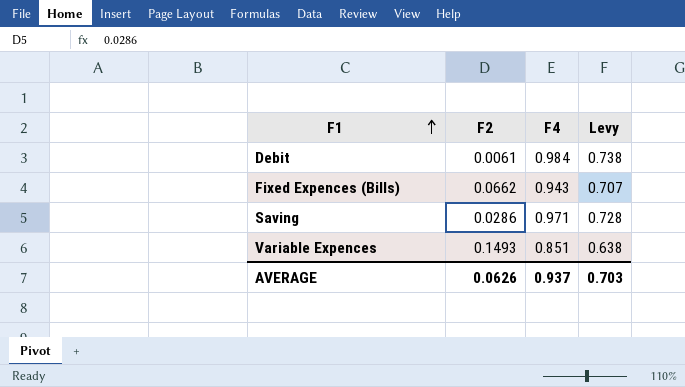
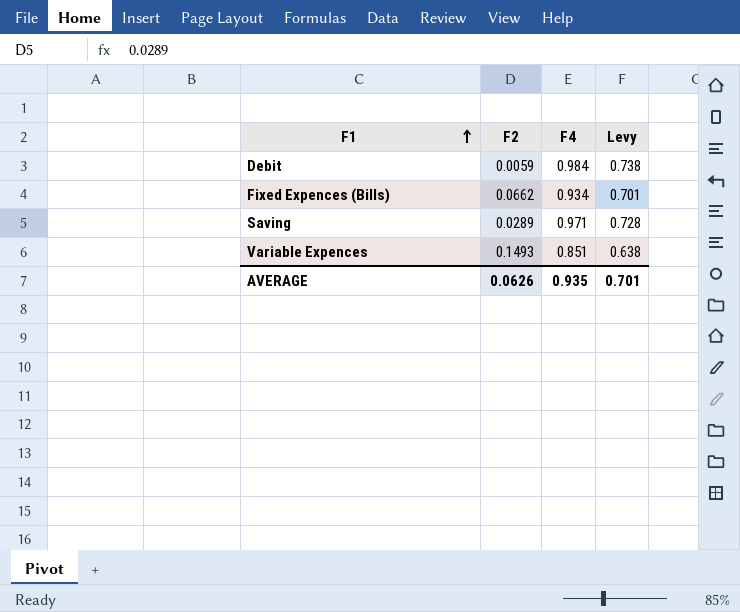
Debit | F2: 0.0061 -> 0.0059
Fixed Expences (Bills) | F4: 0.943 -> 0.934
Fixed Expences (Bills) | Levy: 0.707 -> 0.701
Saving | F2: 0.0286 -> 0.0289
AVERAGE | F4: 0.937 -> 0.935
AVERAGE | Levy: 0.703 -> 0.701

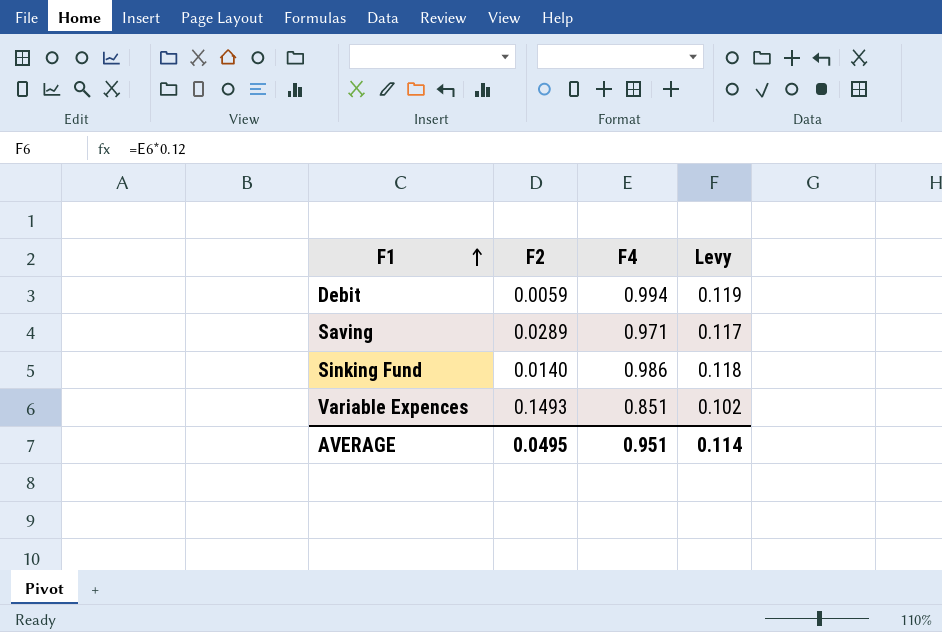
column Levy | formula: [F4] * 0.75 -> [F4] * 0.12
row Fixed Expences (Bills): 0.0662 | 0.934 | 0.701 -> none
Debit | F4: 0.984 -> 0.994
row Sinking Fund: none -> 0.0140 | 0.986 | 0.118
AVERAGE | F2: 0.0626 -> 0.0495
AVERAGE | F4: 0.935 -> 0.951
AVERAGE | Levy: 0.701 -> 0.114

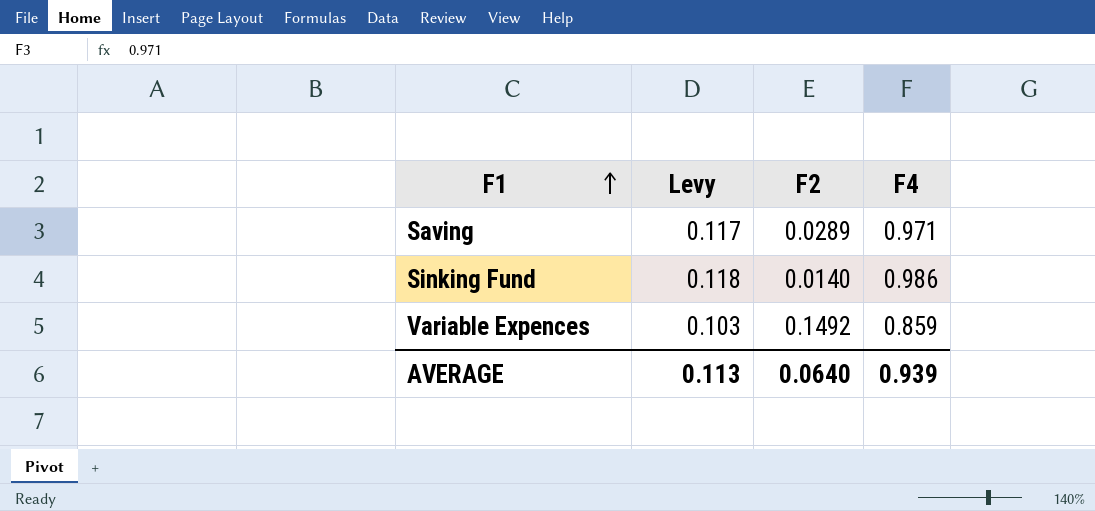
column Levy | position: 4 -> 2
row Debit: 0.0059 | 0.994 | 0.119 -> none
Variable Expences | Levy: 0.102 -> 0.103
Variable Expences | F2: 0.1493 -> 0.1492
Variable Expences | F4: 0.851 -> 0.859
AVERAGE | Levy: 0.114 -> 0.113
AVERAGE | F2: 0.0495 -> 0.0640
AVERAGE | F4: 0.951 -> 0.939

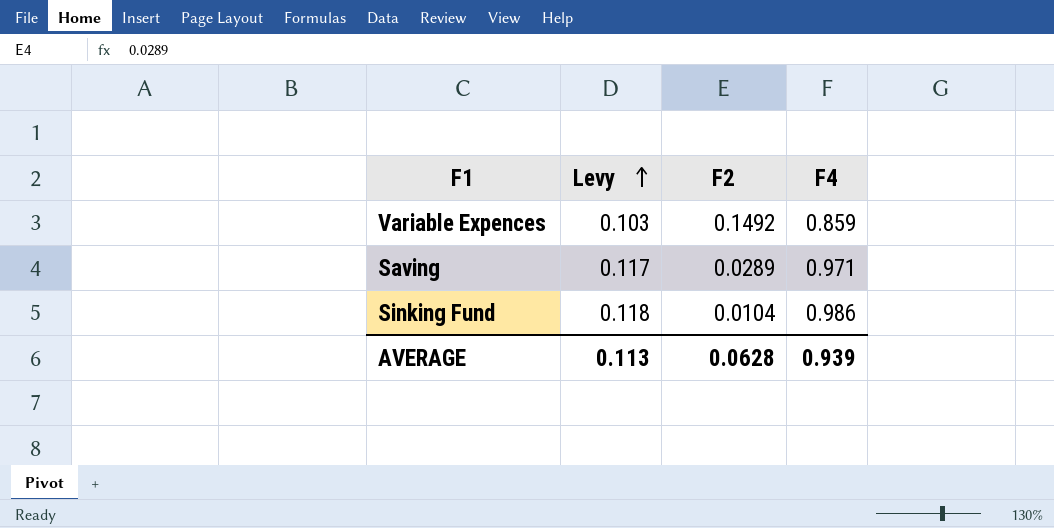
row order: F1 ascending -> Levy ascending
Sinking Fund | F2: 0.0140 -> 0.0104
AVERAGE | F2: 0.0640 -> 0.0628

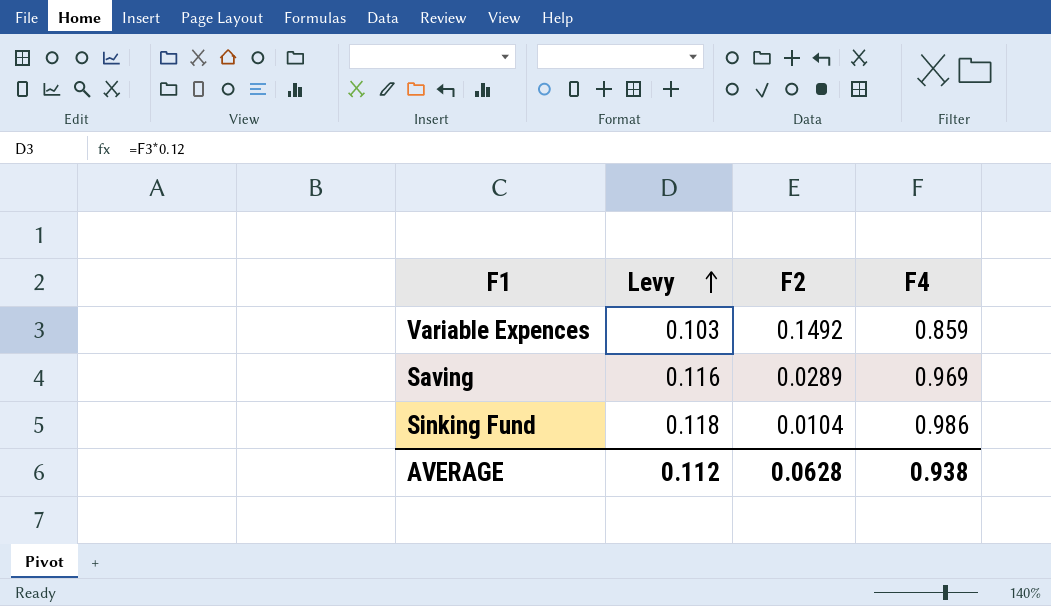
Saving | Levy: 0.117 -> 0.116
Saving | F4: 0.971 -> 0.969
AVERAGE | Levy: 0.113 -> 0.112
AVERAGE | F4: 0.939 -> 0.938

